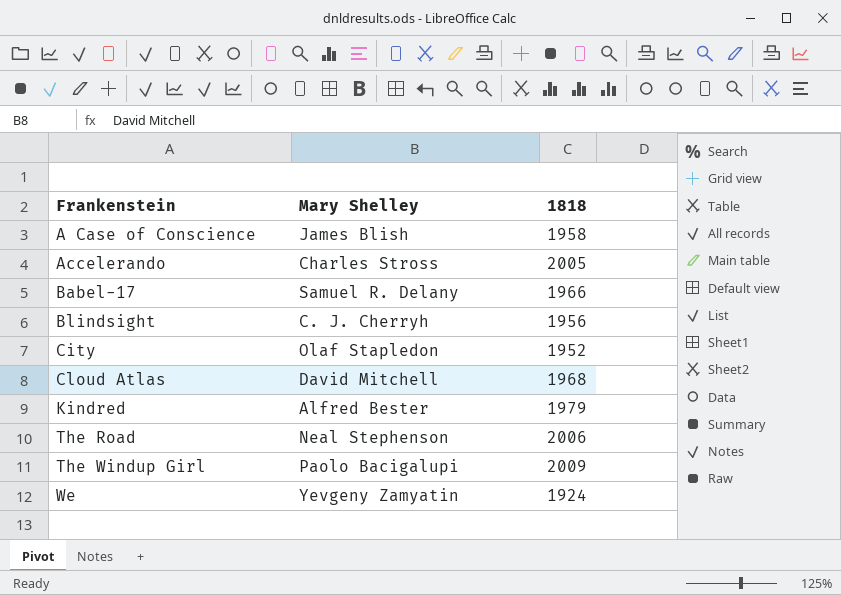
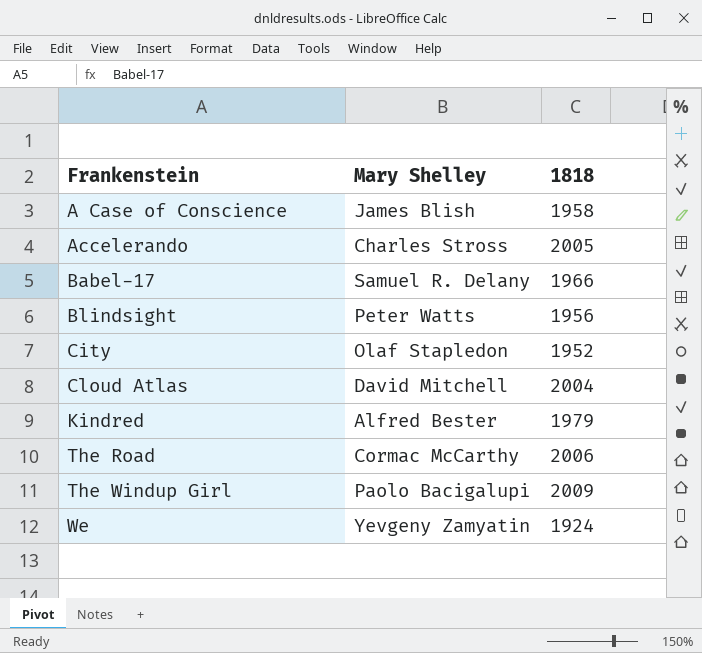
Blindsight | Mary Shelley: C. J. Cherryh -> Peter Watts
Cloud Atlas | 1818: 1968 -> 2004
The Road | Mary Shelley: Neal Stephenson -> Cormac McCarthy

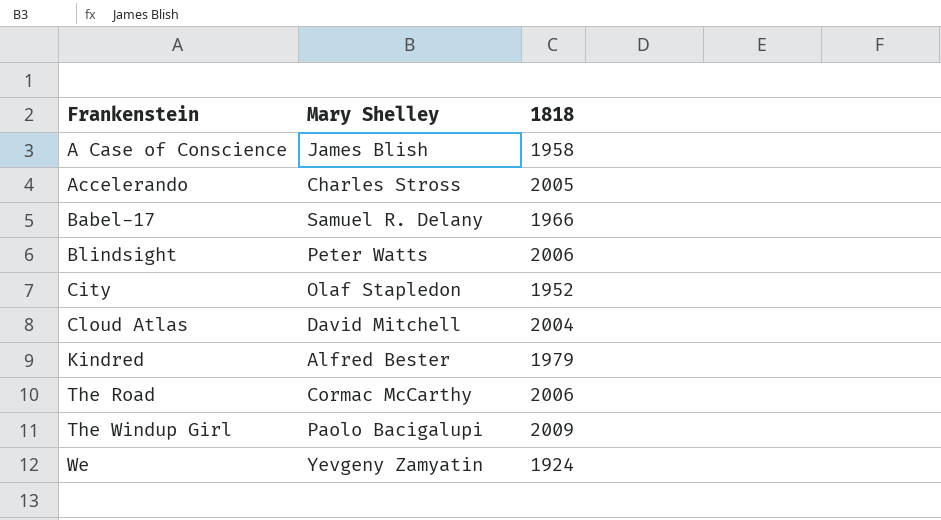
Blindsight | 1818: 1956 -> 2006

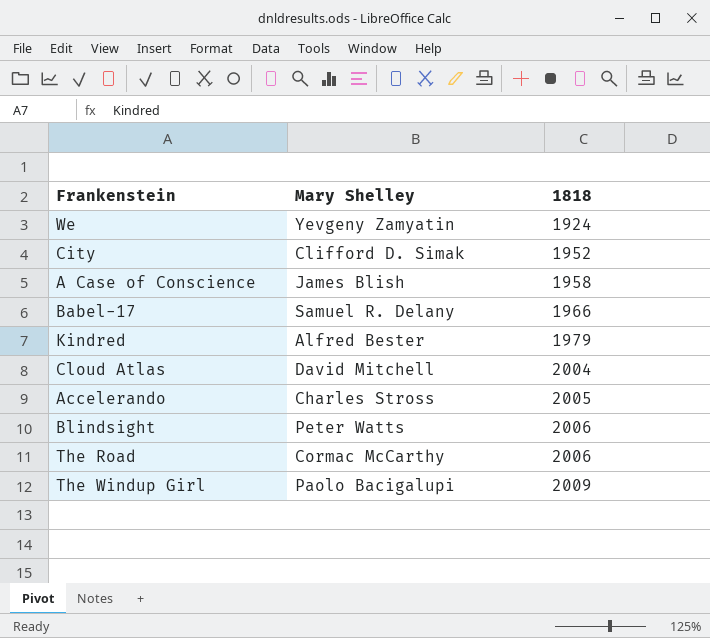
row order: Frankenstein ascending -> 1818 ascending
City | Mary Shelley: Olaf Stapledon -> Clifford D. Simak

